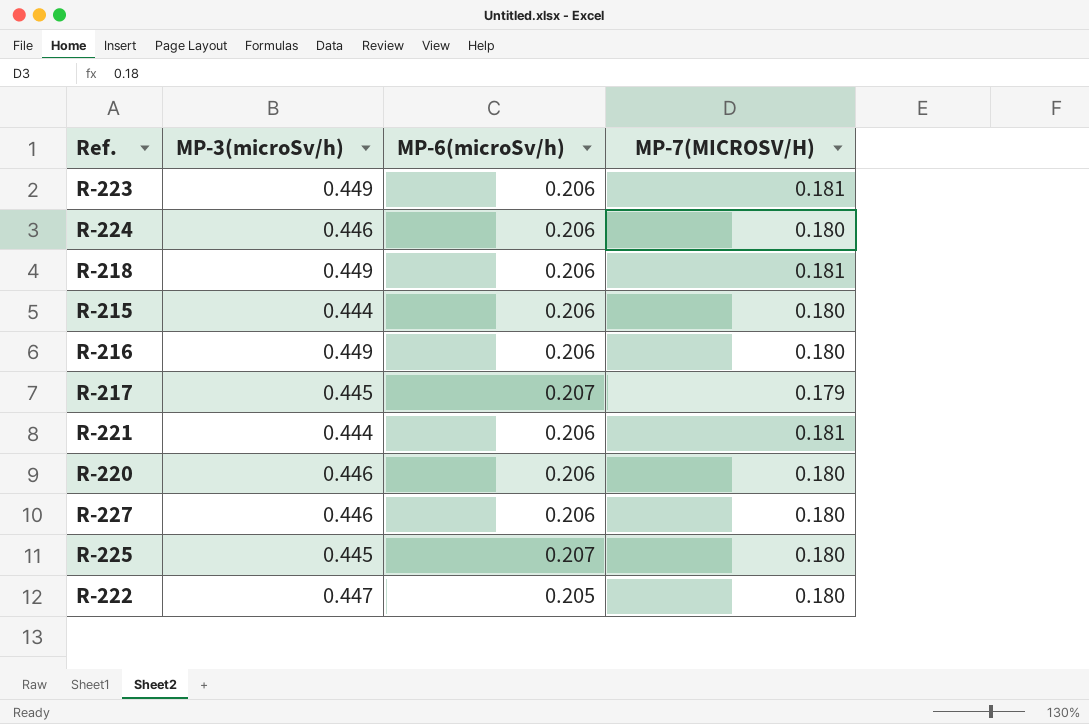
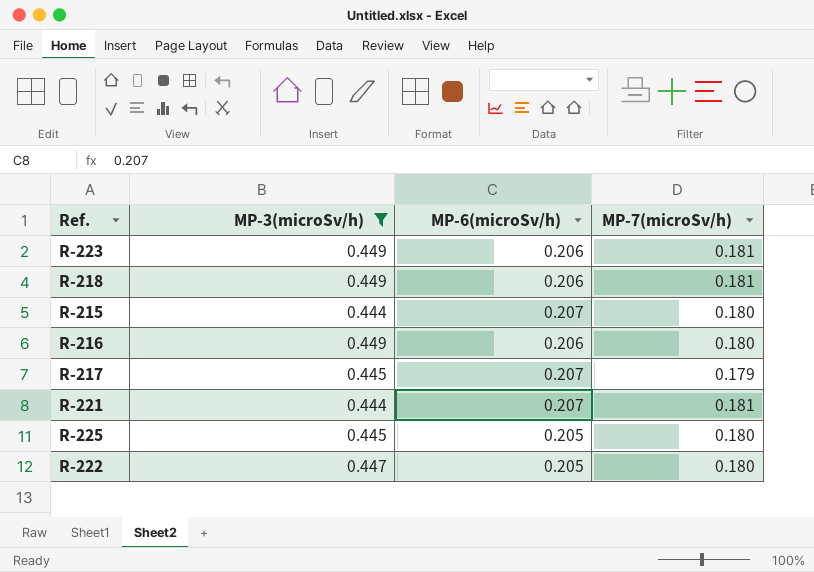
filter: none -> MP-3(microSv/h) != 0.446
column name: MP-7(MICROSV/H) -> MP-7(microSv/h)
R-215 | MP-6(microSv/h): 0.206 -> 0.207
R-221 | MP-6(microSv/h): 0.206 -> 0.207
R-225 | MP-6(microSv/h): 0.207 -> 0.205

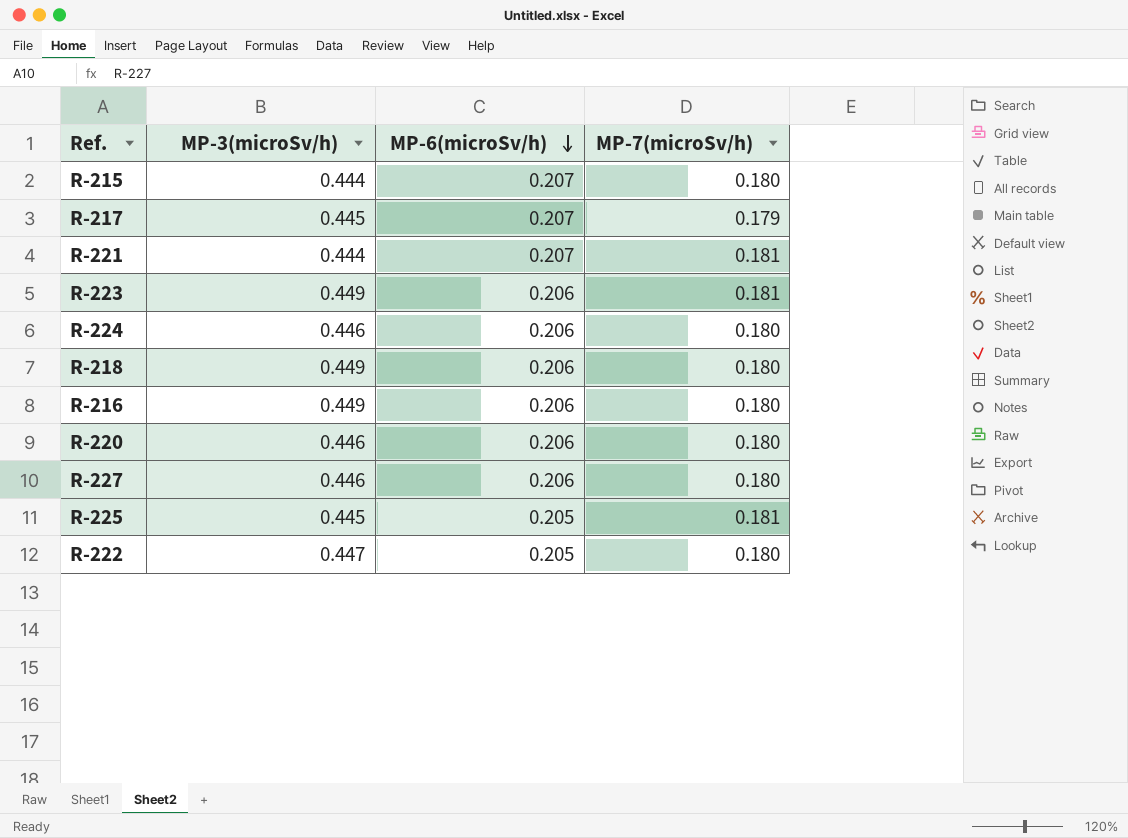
filter: MP-3(microSv/h) != 0.446 -> none
row order: none -> MP-6(microSv/h) descending
R-218 | MP-7(microSv/h): 0.181 -> 0.180
R-225 | MP-7(microSv/h): 0.180 -> 0.181

